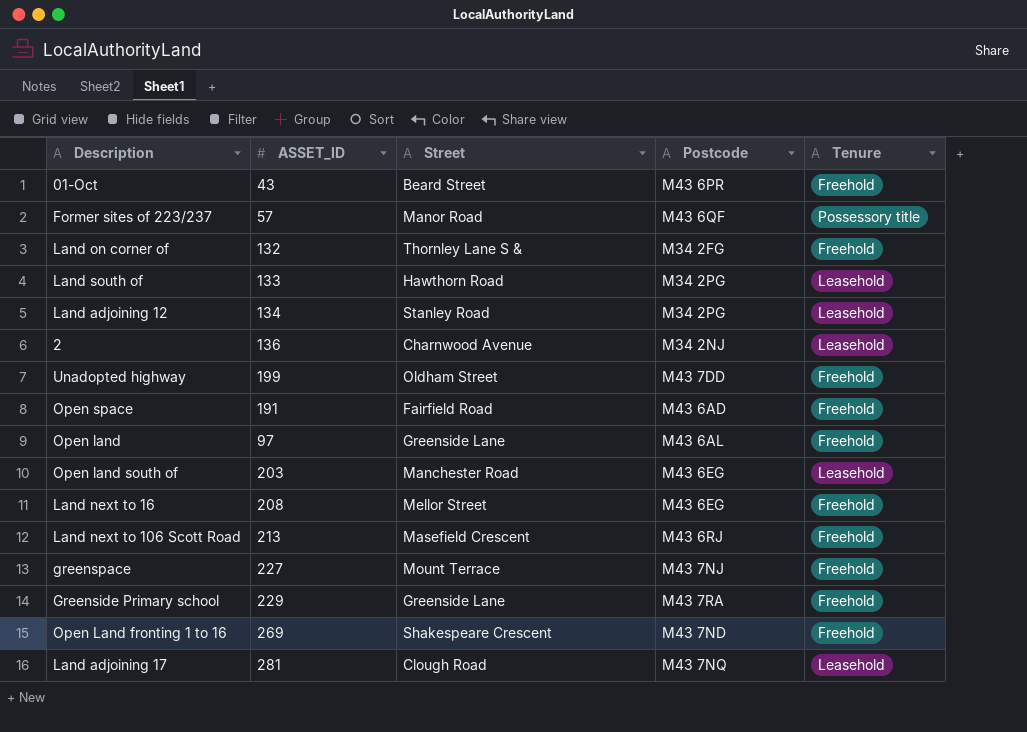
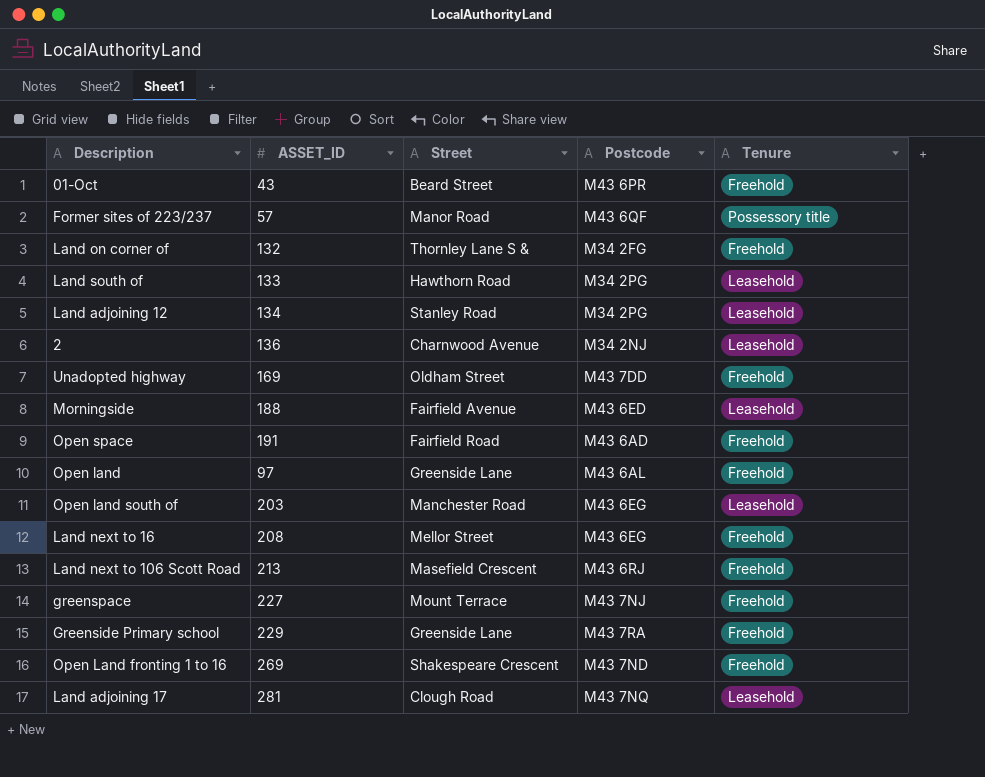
Unadopted highway | ASSET_ID: 199 -> 169
row Morningside: none -> 188 | Fairfield Avenue | M43 6ED | Leasehold

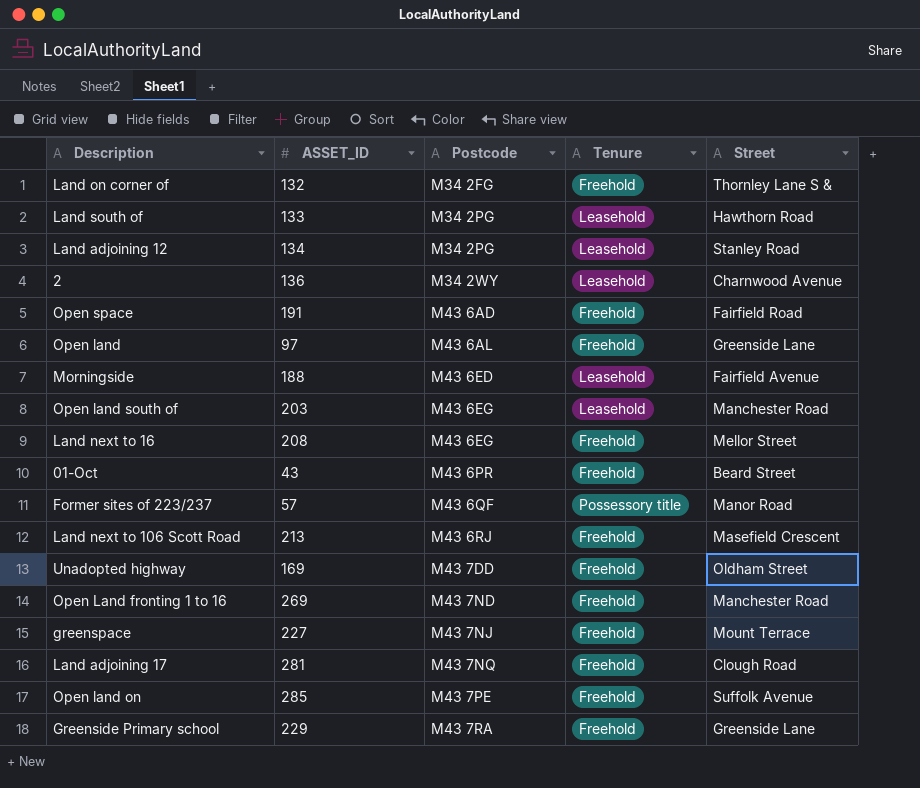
row order: none -> Postcode ascending
column Street | position: 3 -> 5
2 | Postcode: M34 2NJ -> M34 2WY
Open Land fronting 1 to 16 | Street: Shakespeare Crescent -> Manchester Road
Land adjoining 17 | Tenure: Leasehold -> Freehold
row Open land on: none -> 285 | M43 7PE | Freehold | Suffolk Avenue

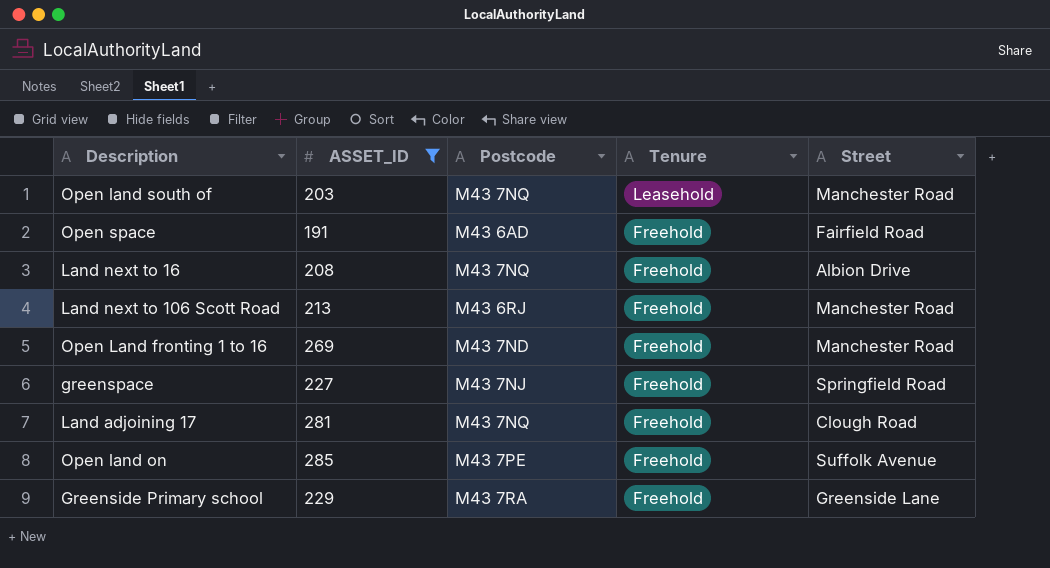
filter: none -> ASSET_ID >= 191
row order: Postcode ascending -> Tenure descending
Open land south of | Postcode: M43 6EG -> M43 7NQ
Land next to 16 | Postcode: M43 6EG -> M43 7NQ
Land next to 16 | Street: Mellor Street -> Albion Drive
Land next to 106 Scott Road | Street: Masefield Crescent -> Manchester Road
greenspace | Street: Mount Terrace -> Springfield Road

